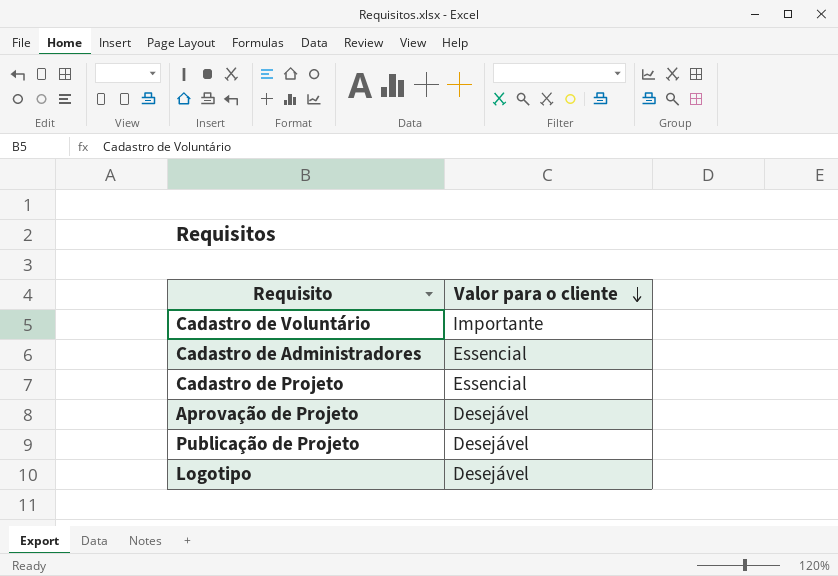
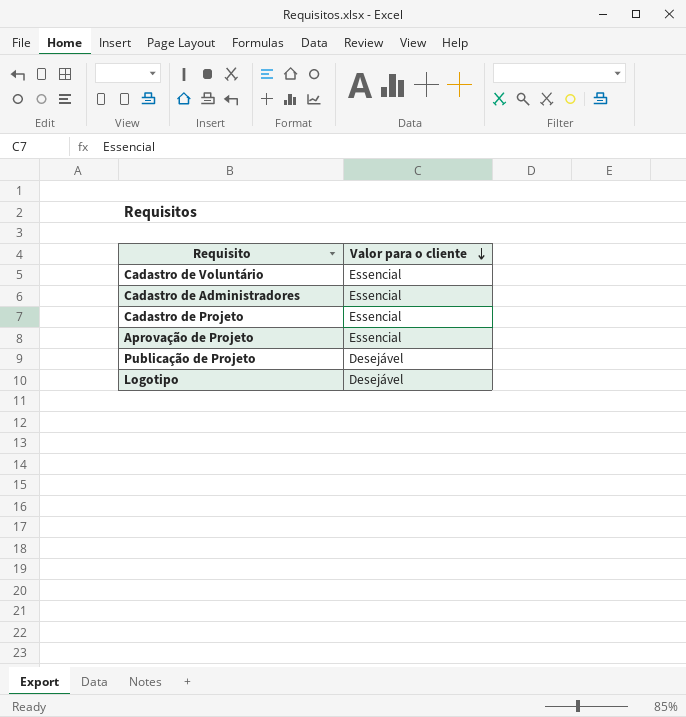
Cadastro de Voluntário | Valor para o cliente: Importante -> Essencial
Aprovação de Projeto | Valor para o cliente: Desejável -> Essencial

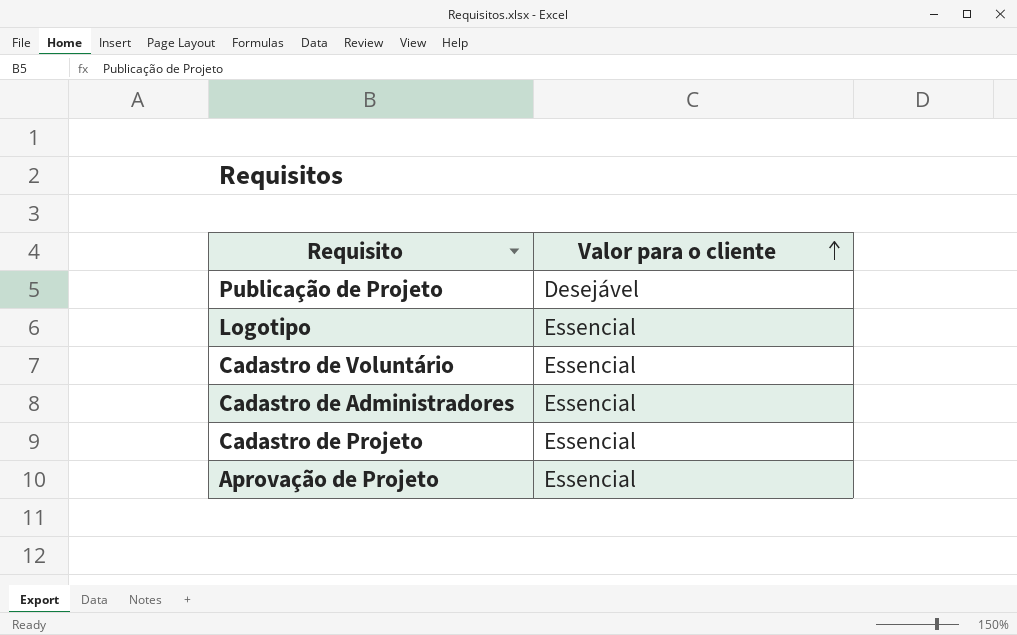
row order: Valor para o cliente descending -> Valor para o cliente ascending
Logotipo | Valor para o cliente: Desejável -> Essencial

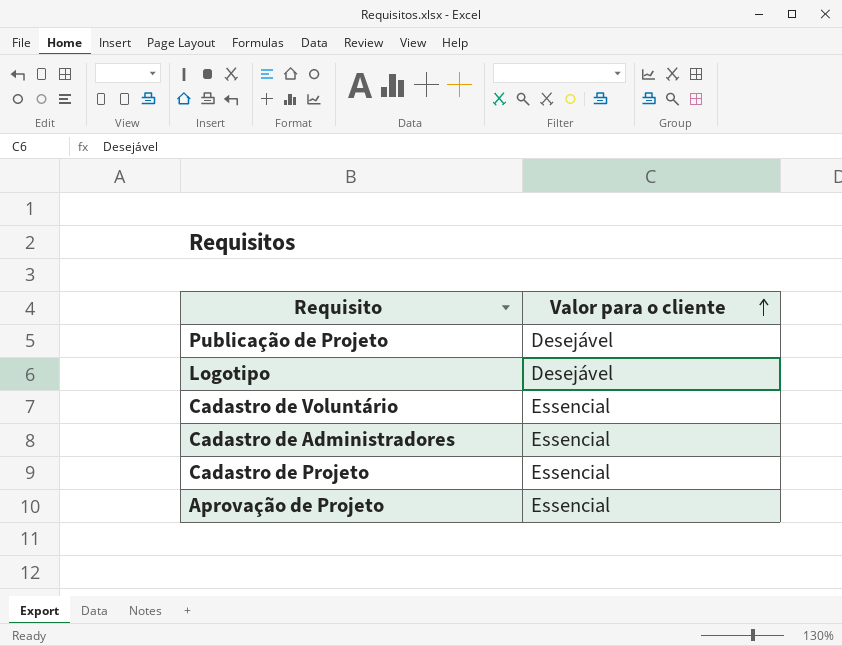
Logotipo | Valor para o cliente: Essencial -> Desejável

